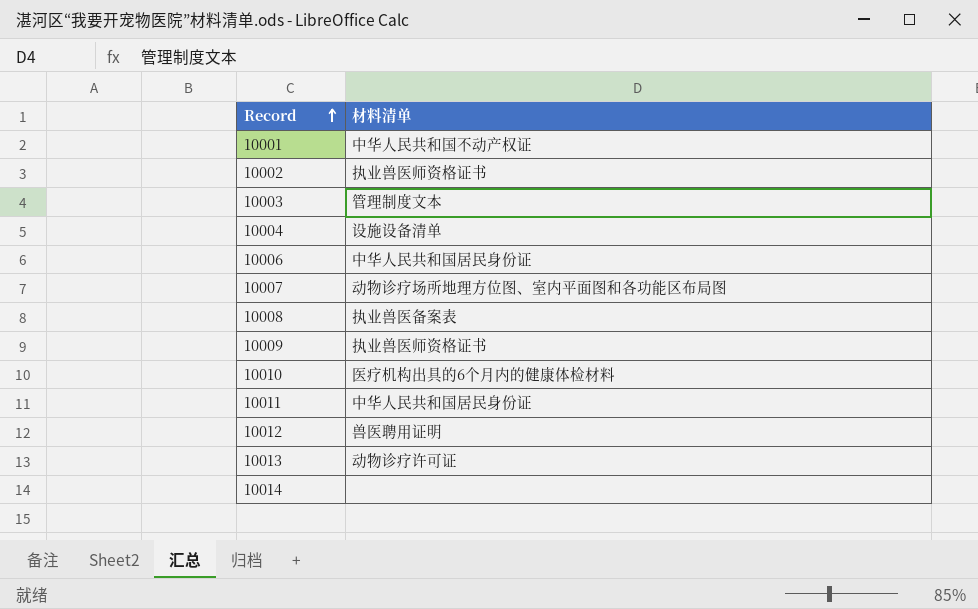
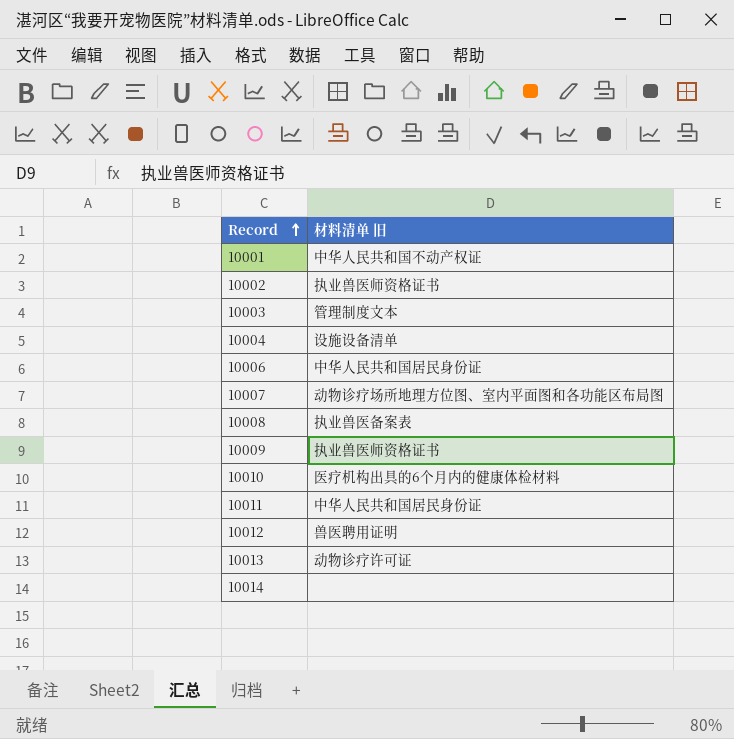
column name: 材料清单 -> 材料清单 旧

